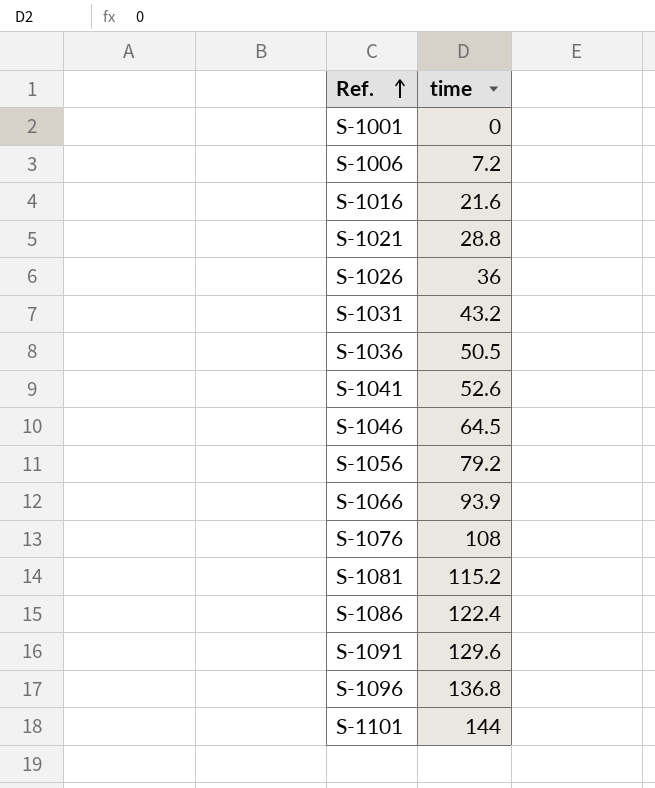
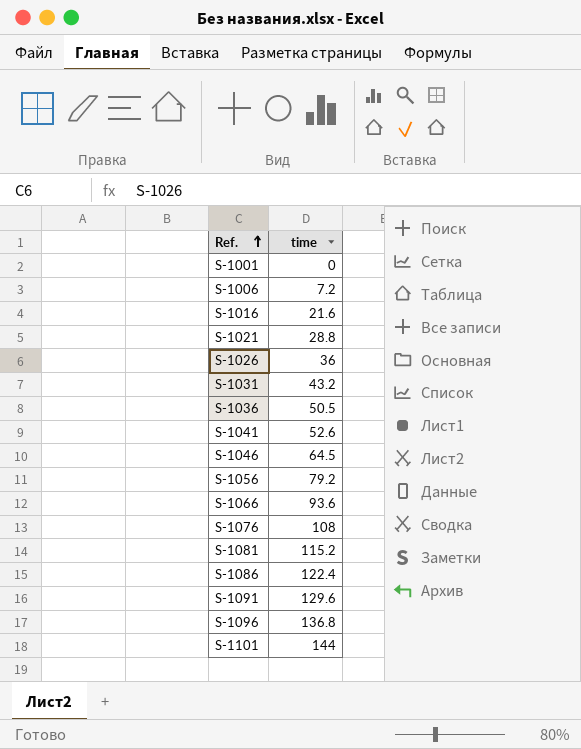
S-1066 | time: 93.9 -> 93.6

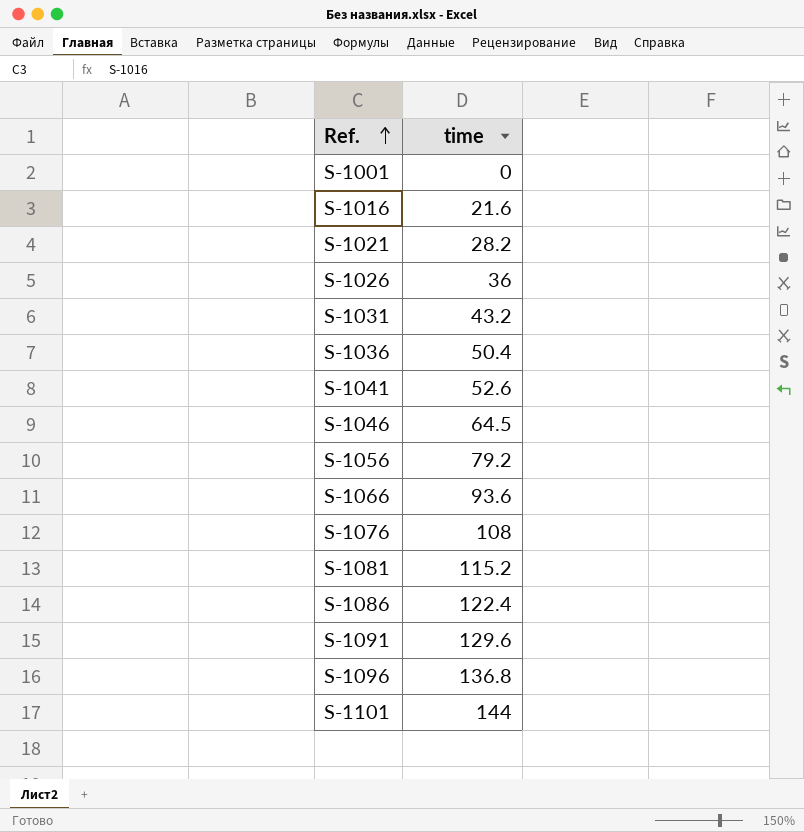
row S-1006: 7.2 -> none
S-1021 | time: 28.8 -> 28.2
S-1036 | time: 50.5 -> 50.4

